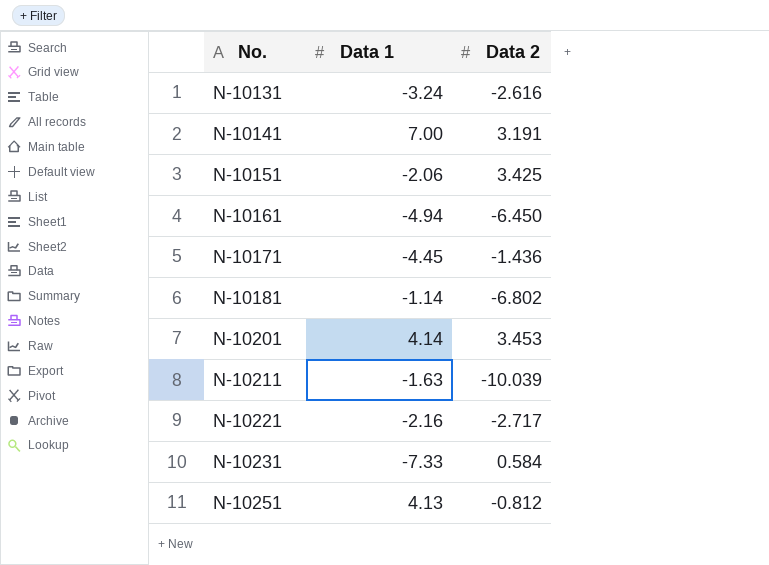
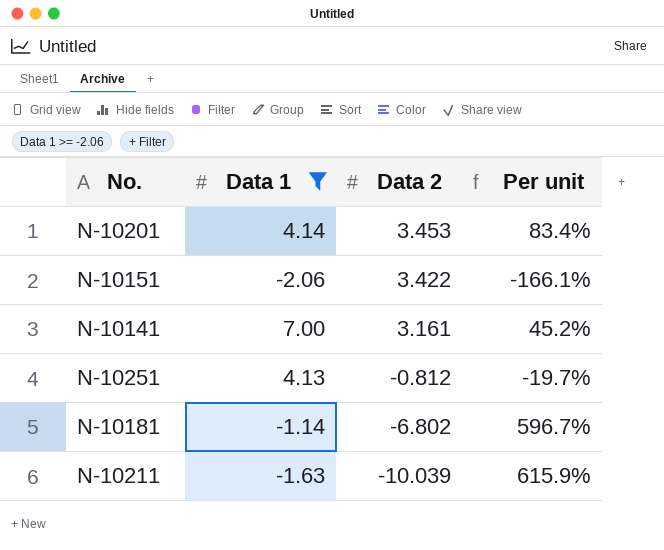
filter: none -> Data 1 >= -2.06
row order: No. ascending -> Data 2 descending
column Per unit | formula: none -> [Data 2] / [Data 1]
N-10151 | Data 2: 3.425 -> 3.422
N-10141 | Data 2: 3.191 -> 3.161

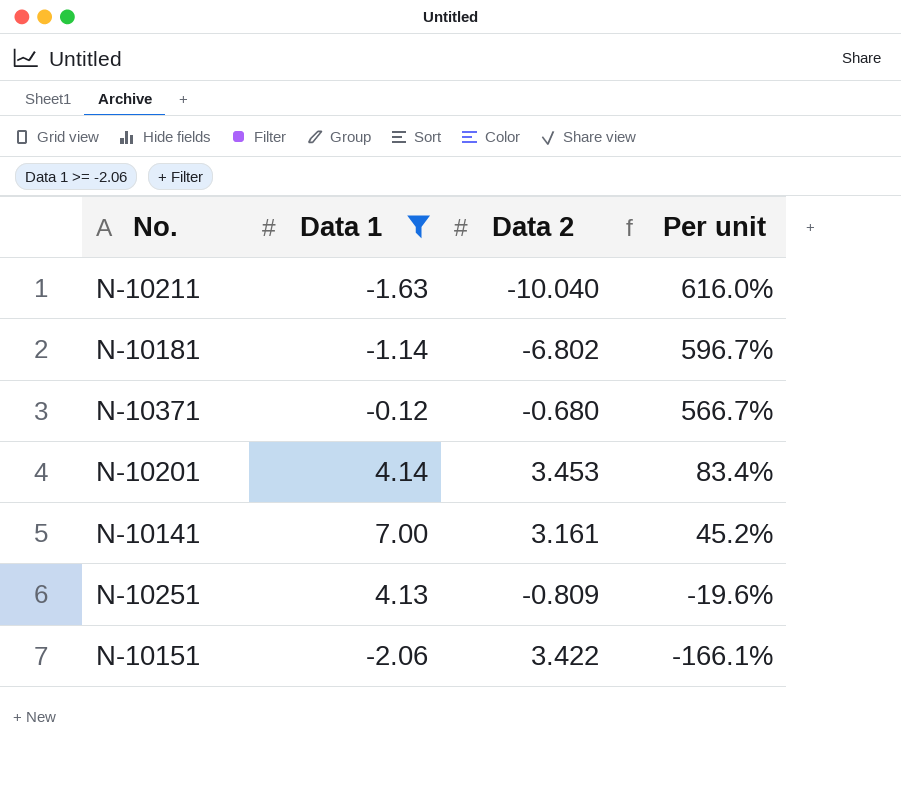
row order: Data 2 descending -> Per unit descending
N-10211 | Data 2: -10.039 -> -10.040
N-10211 | Per unit: 615.9% -> 616.0%
row N-10371: none -> -0.12 | -0.680 | 566.7%
N-10251 | Data 2: -0.812 -> -0.809
N-10251 | Per unit: -19.7% -> -19.6%

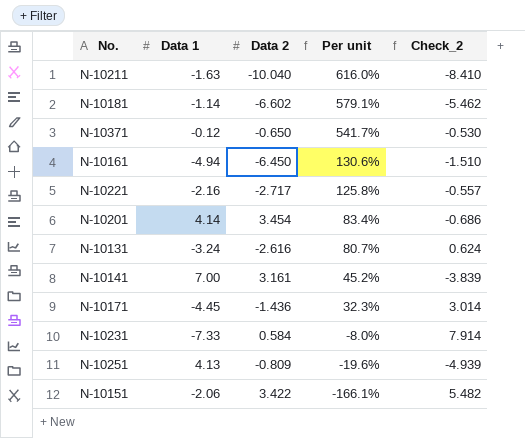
filter: Data 1 >= -2.06 -> none
column Check_2 | formula: none -> [Data 2] - [Data 1]
N-10181 | Data 2: -6.802 -> -6.602
N-10181 | Per unit: 596.7% -> 579.1%
N-10371 | Data 2: -0.680 -> -0.650
N-10371 | Per unit: 566.7% -> 541.7%
N-10201 | Data 2: 3.453 -> 3.454

